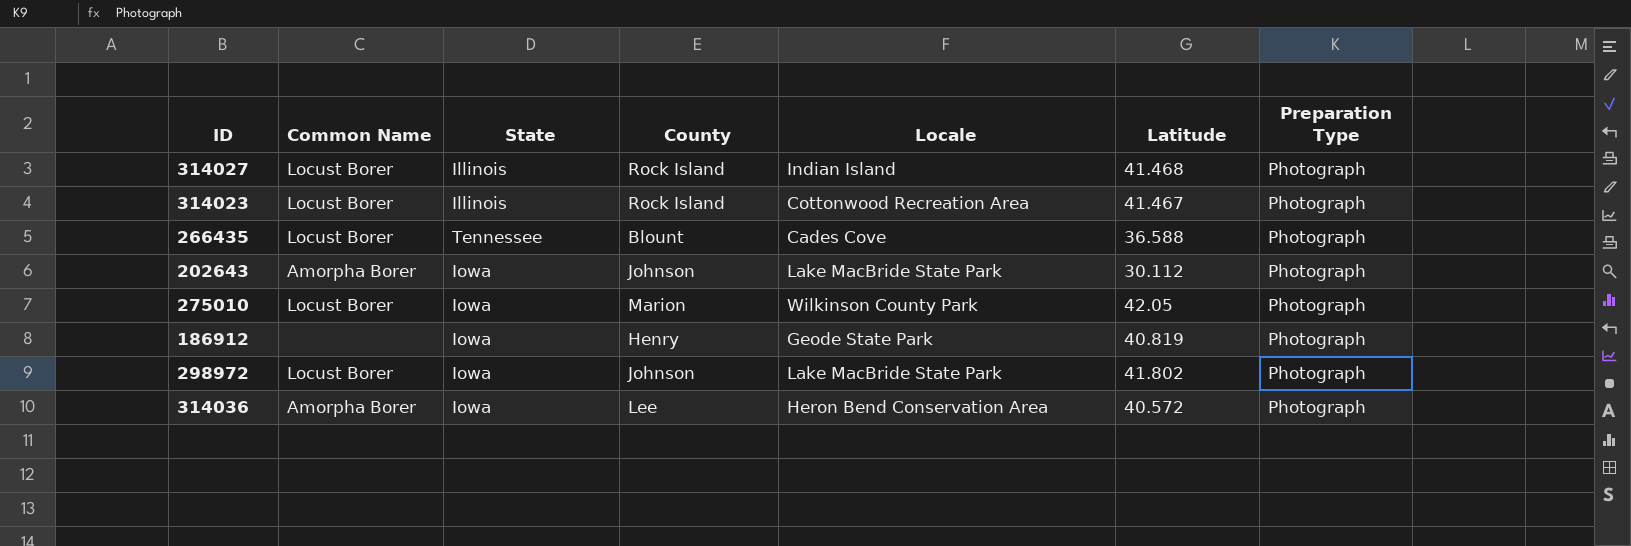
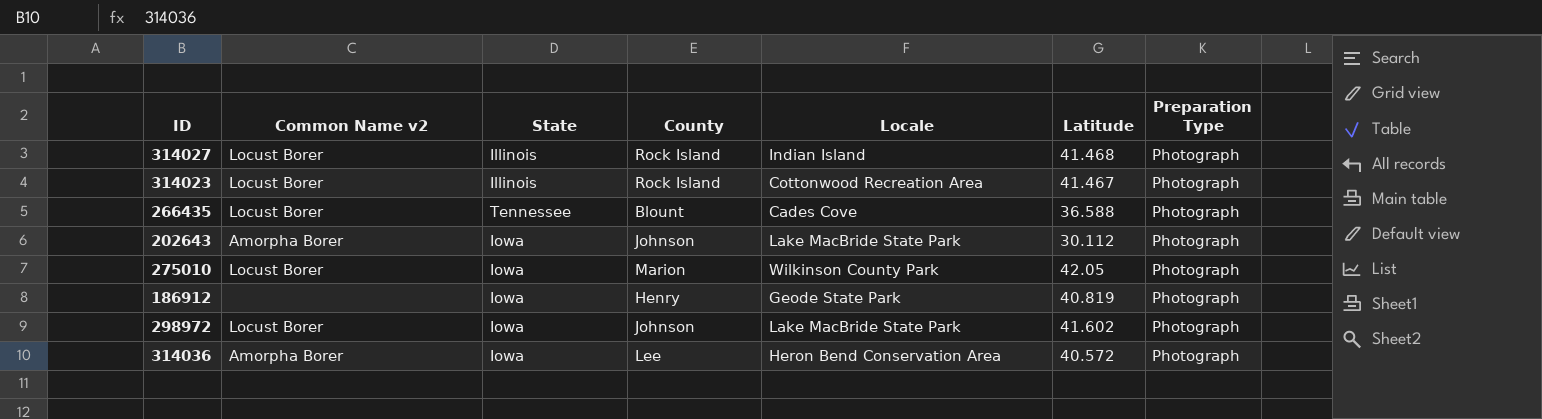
column name: Common Name -> Common Name v2
298972 | Latitude: 41.802 -> 41.602

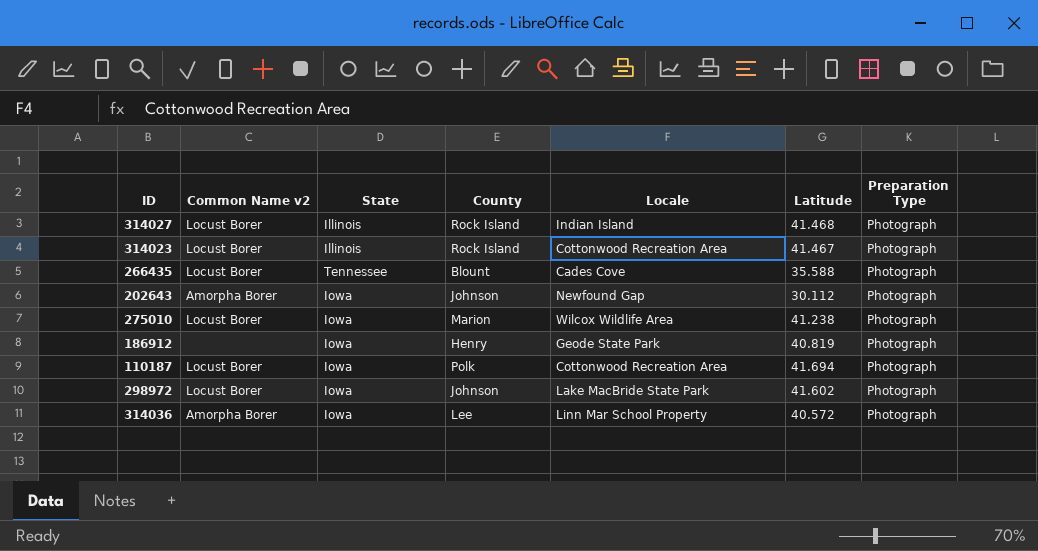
266435 | Latitude: 36.588 -> 35.588
202643 | Locale: Lake MacBride State Park -> Newfound Gap
275010 | Locale: Wilkinson County Park -> Wilcox Wildlife Area
275010 | Latitude: 42.05 -> 41.238
row 110187: none -> Locust Borer | Iowa | Polk | Cottonwood Recreation Area | 41.694 | Photograph
314036 | Locale: Heron Bend Conservation Area -> Linn Mar School Property

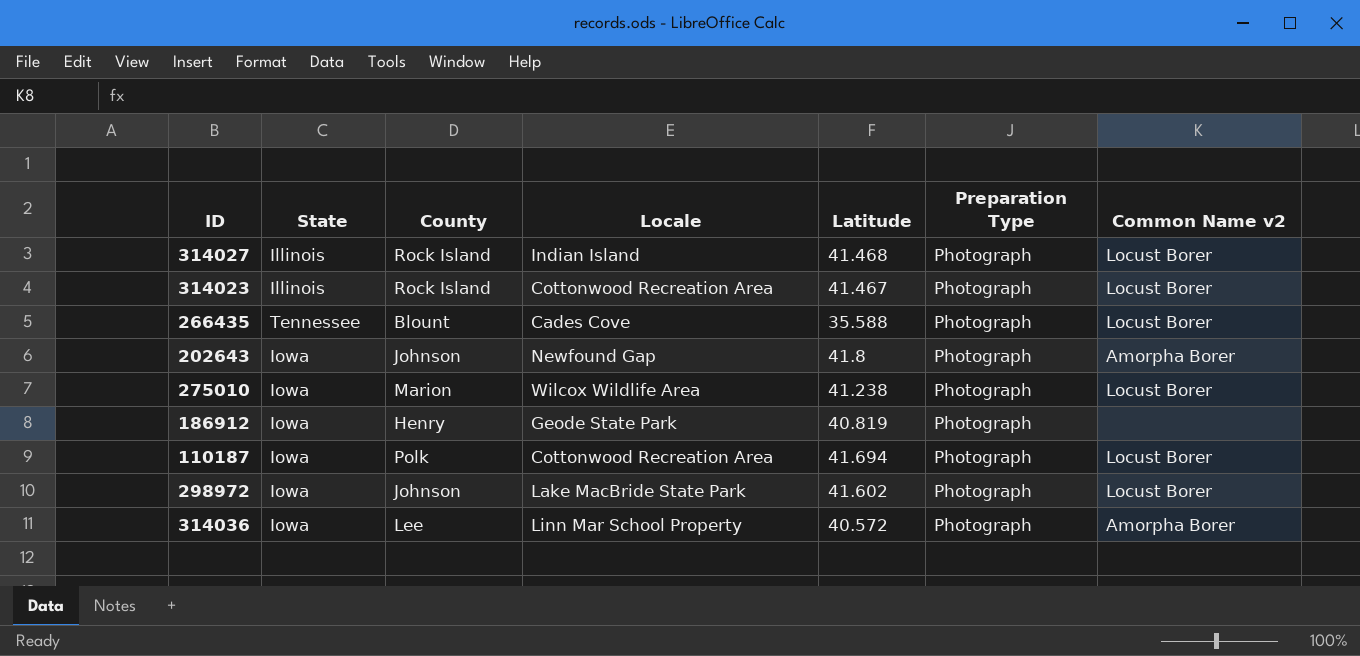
column Common Name v2 | position: 2 -> 7
202643 | Latitude: 30.112 -> 41.8

